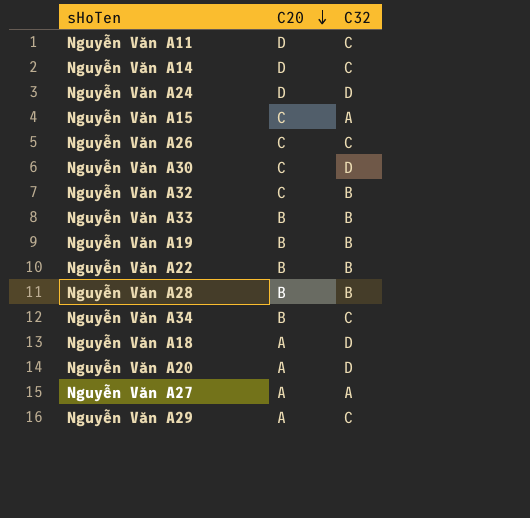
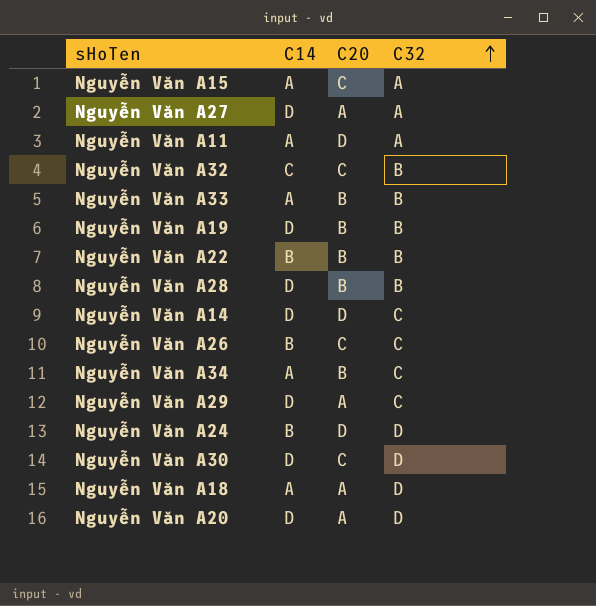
row order: C20 descending -> C32 ascending
column C14 | position: none -> 2
Nguyễn Văn A11 | C32: C -> A

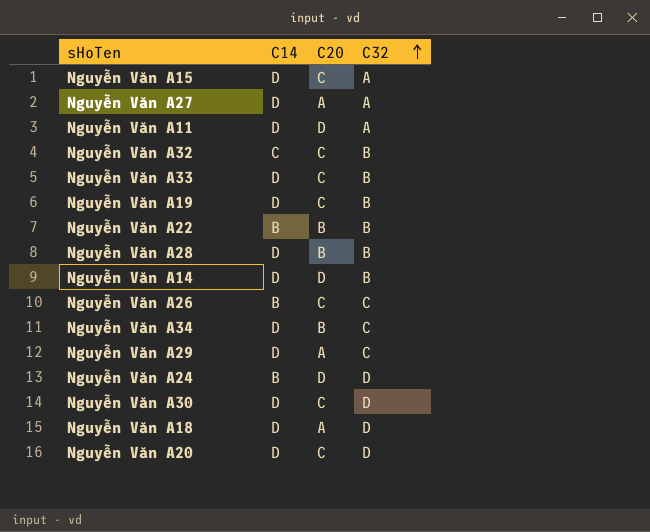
Nguyễn Văn A15 | C14: A -> D
Nguyễn Văn A11 | C14: A -> D
Nguyễn Văn A33 | C14: A -> D
Nguyễn Văn A33 | C20: B -> C
Nguyễn Văn A19 | C20: B -> C
Nguyễn Văn A14 | C32: C -> B
Nguyễn Văn A34 | C14: A -> D
Nguyễn Văn A18 | C14: A -> D
Nguyễn Văn A20 | C20: A -> C

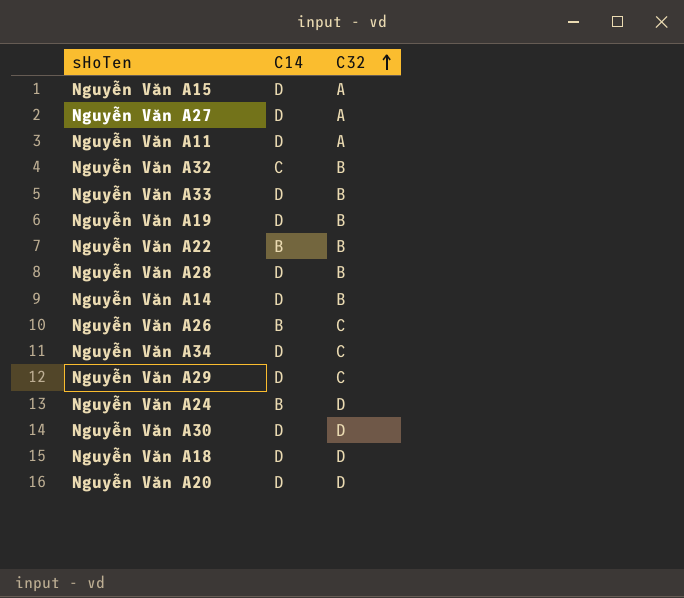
column C20 | position: 3 -> none

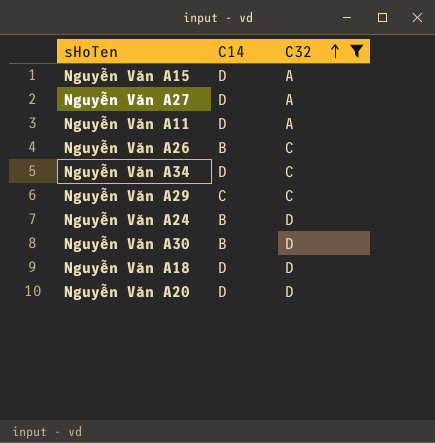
filter: none -> C32 != B
Nguyễn Văn A29 | C14: D -> C
Nguyễn Văn A30 | C14: D -> B

